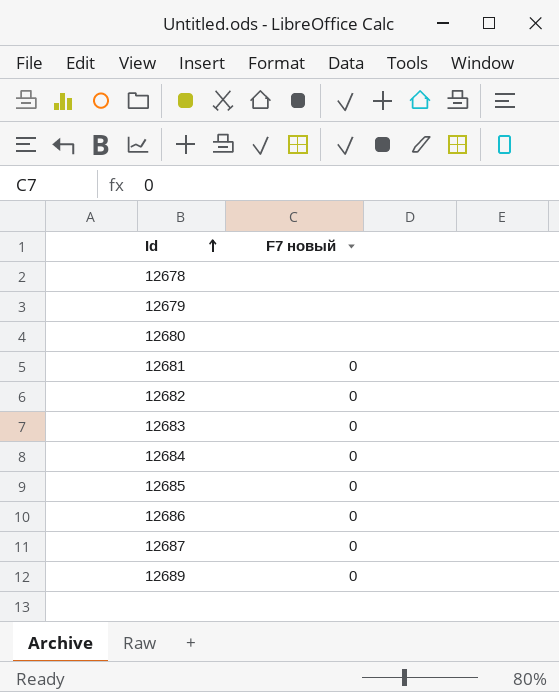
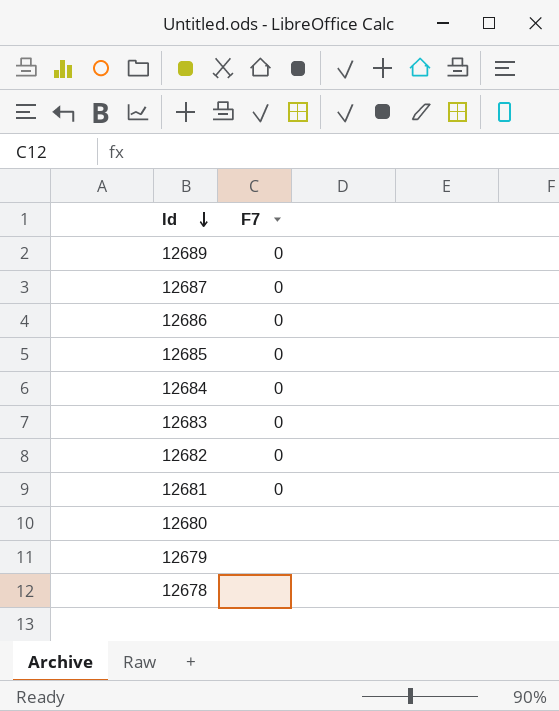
row order: Id ascending -> Id descending
column name: F7 новый -> F7

